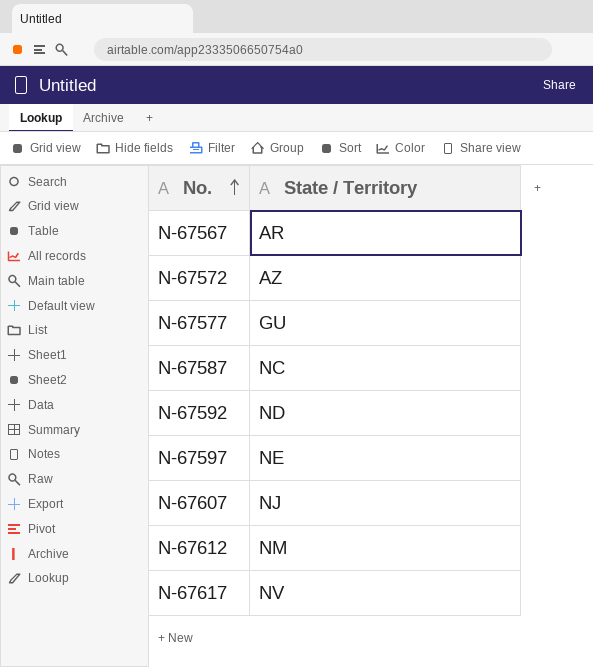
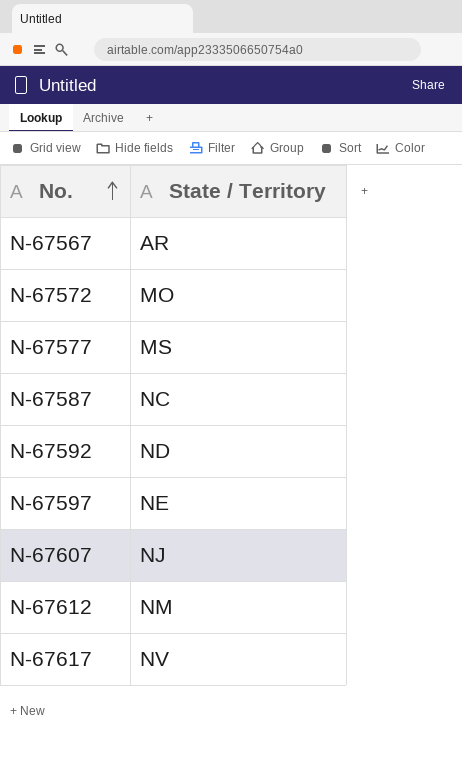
N-67572 | State / Territory: AZ -> MO
N-67577 | State / Territory: GU -> MS

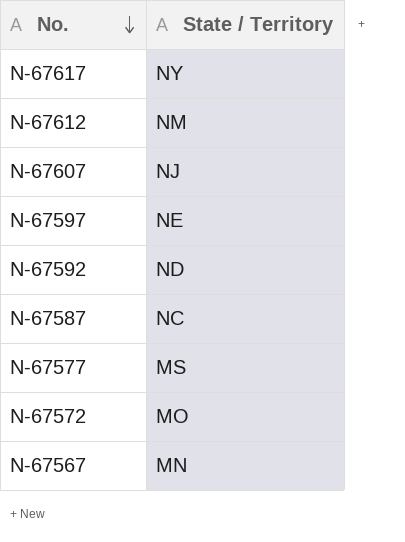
row order: No. ascending -> No. descending
N-67617 | State / Territory: NV -> NY
N-67567 | State / Territory: AR -> MN

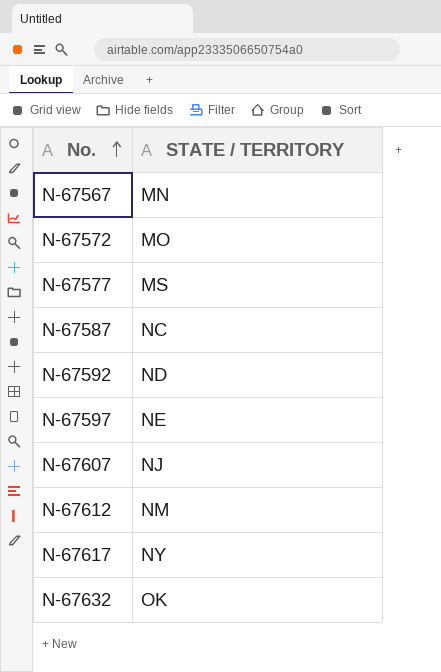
row order: No. descending -> No. ascending
column name: State / Territory -> STATE / TERRITORY
row N-67632: none -> OK

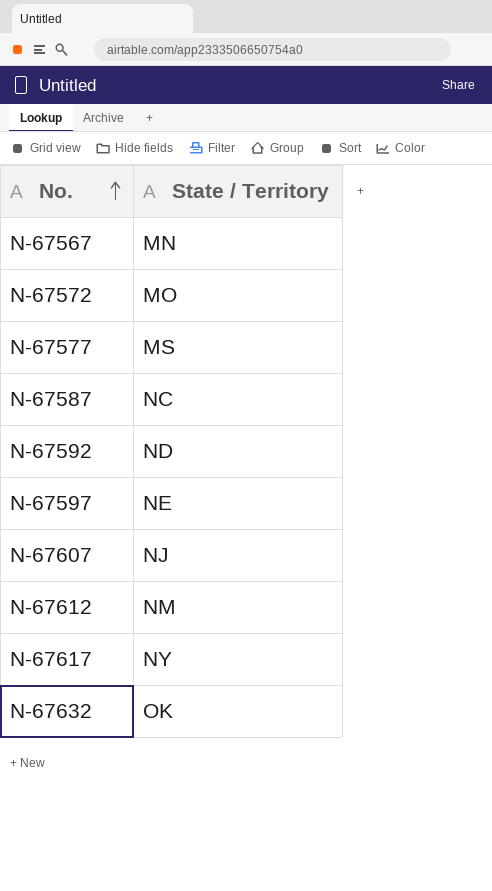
column name: STATE / TERRITORY -> State / Territory

